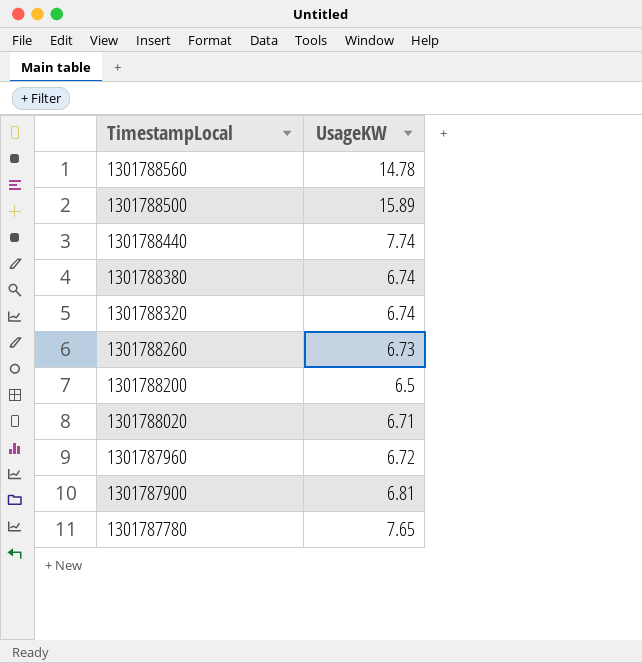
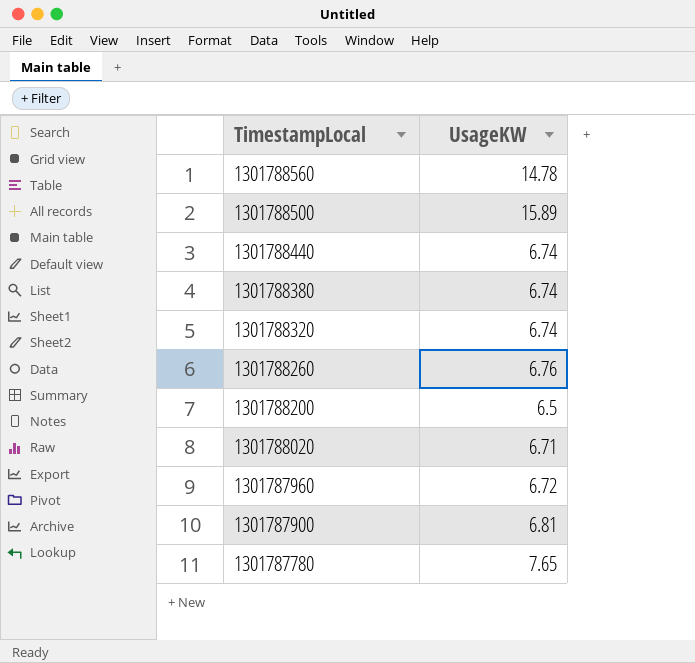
1301788440 | UsageKW: 7.74 -> 6.74
1301788260 | UsageKW: 6.73 -> 6.76

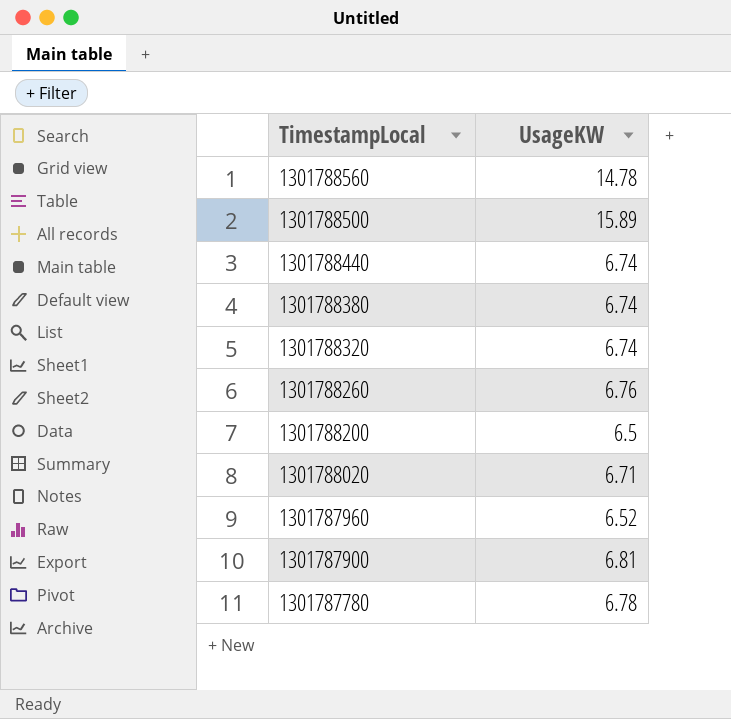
1301787960 | UsageKW: 6.72 -> 6.52
1301787780 | UsageKW: 7.65 -> 6.78

